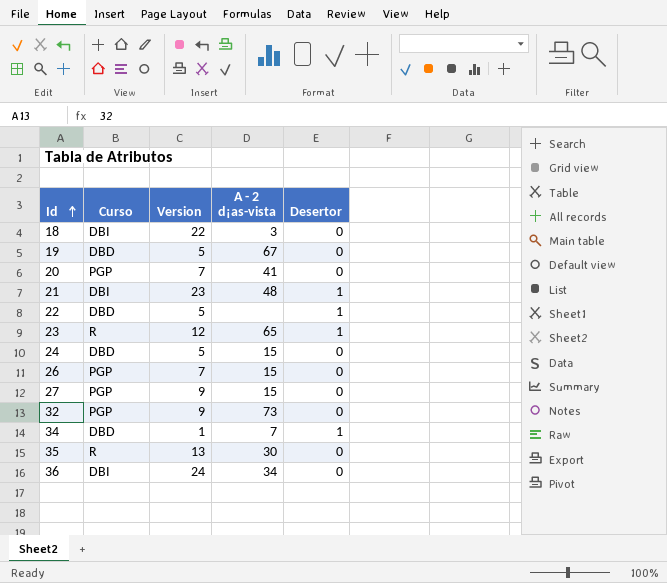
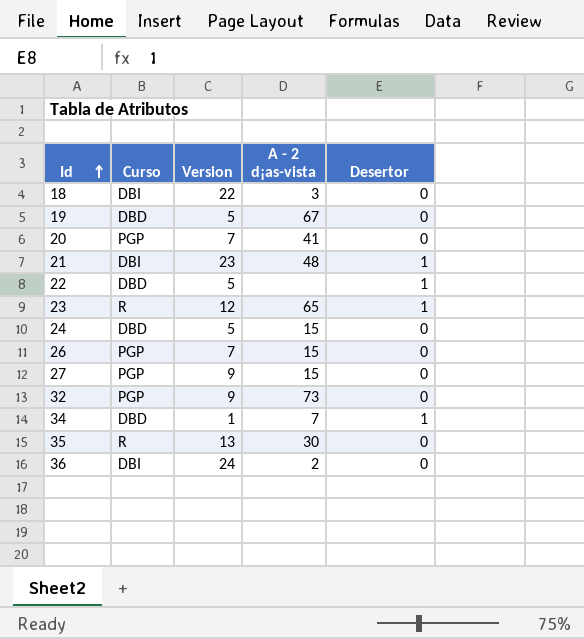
36 | A - 2 d¡as-vista: 34 -> 2

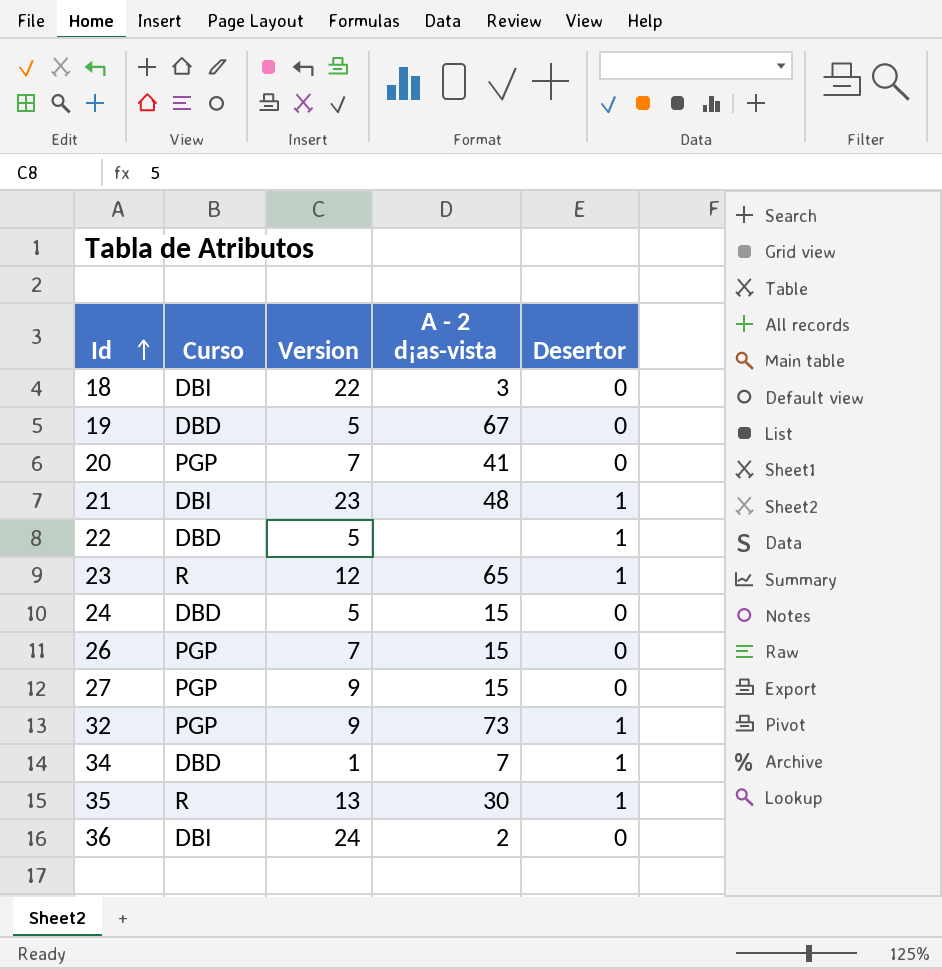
32 | Desertor: 0 -> 1
35 | Desertor: 0 -> 1

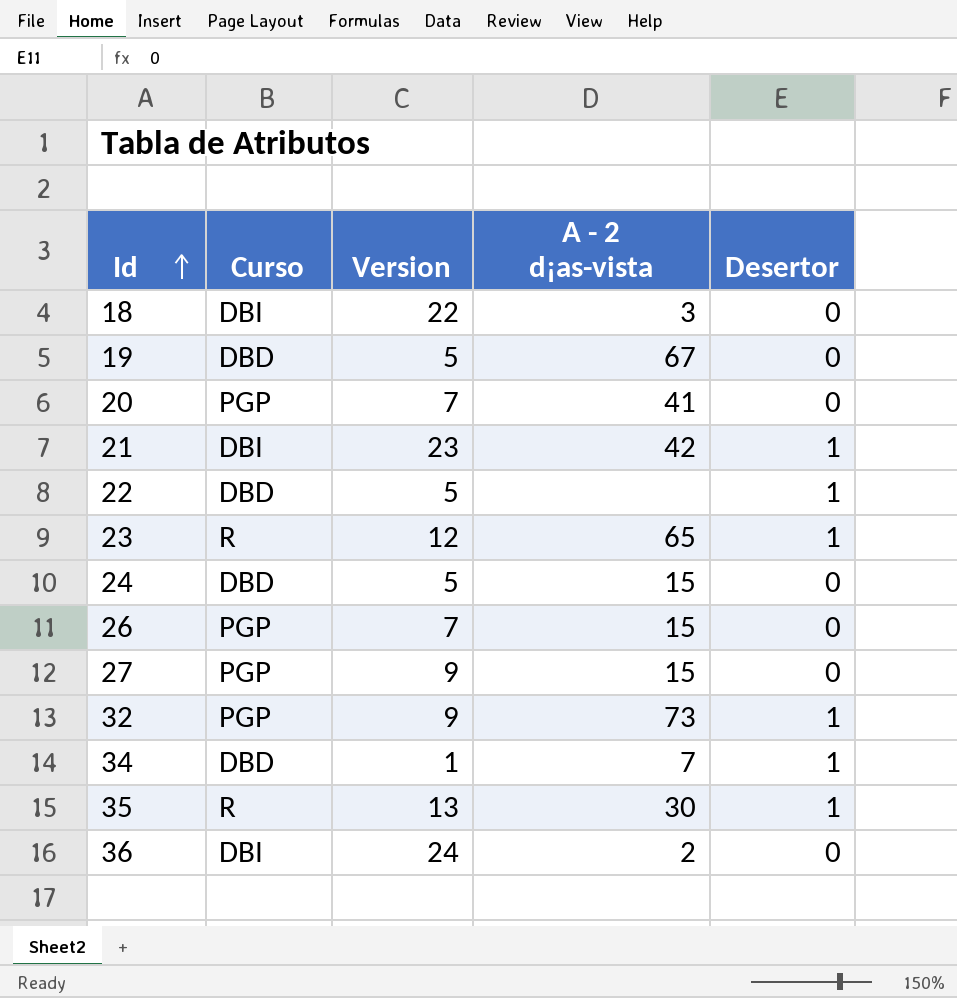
21 | A - 2 d¡as-vista: 48 -> 42

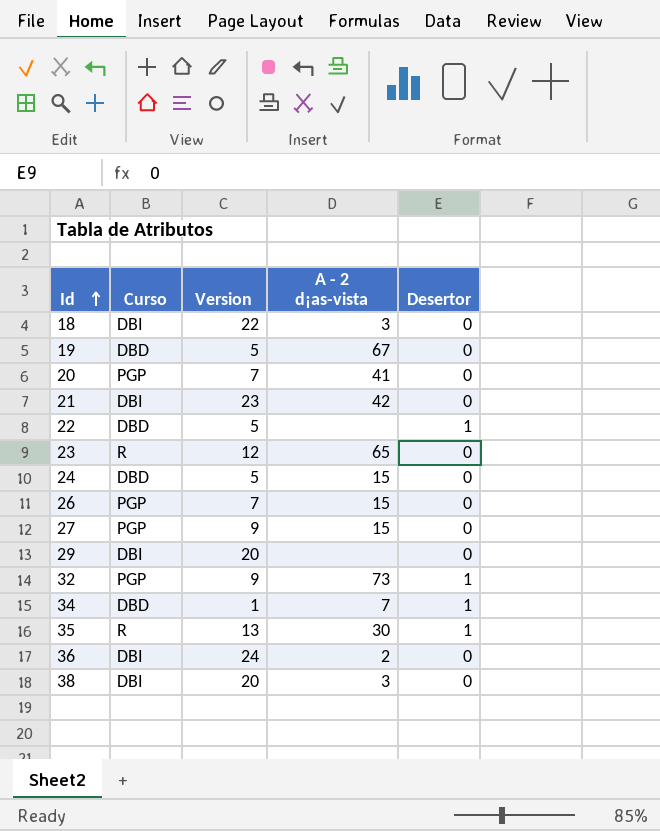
21 | Desertor: 1 -> 0
23 | Desertor: 1 -> 0
row 29: none -> DBI | 20 | none | 0
row 38: none -> DBI | 20 | 3 | 0

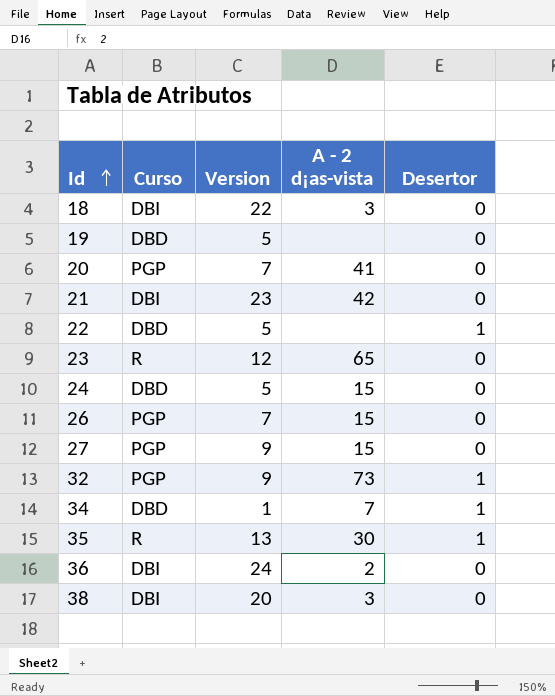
row 29: DBI | 20 | none | 0 -> none
19 | A - 2 d¡as-vista: 67 -> none

